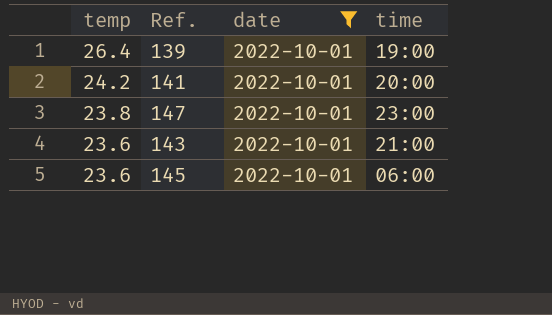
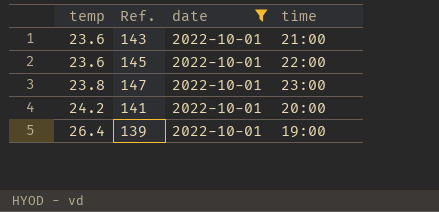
row order: temp descending -> temp ascending
145 | time: 06:00 -> 22:00

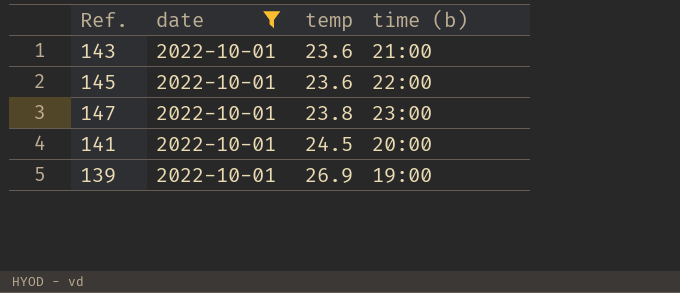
column temp | position: 1 -> 3
column name: time -> time (b)
141 | temp: 24.2 -> 24.5
139 | temp: 26.4 -> 26.9

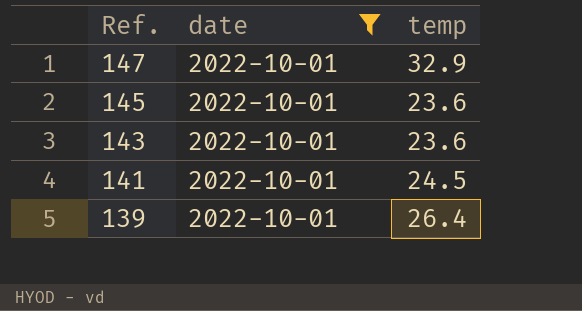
row order: temp ascending -> Ref. descending
column time (b) | position: 4 -> none
147 | temp: 23.8 -> 32.9
139 | temp: 26.9 -> 26.4

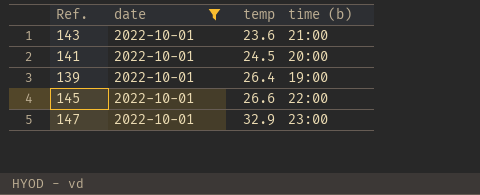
row order: Ref. descending -> temp ascending
column time (b) | position: none -> 4
145 | temp: 23.6 -> 26.6

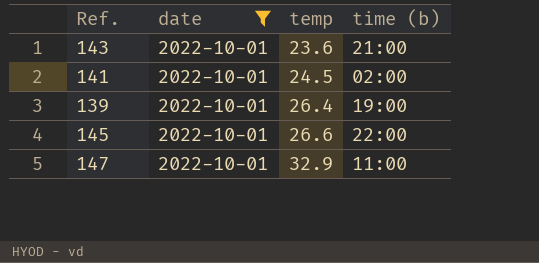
141 | time (b): 20:00 -> 02:00
147 | time (b): 23:00 -> 11:00

